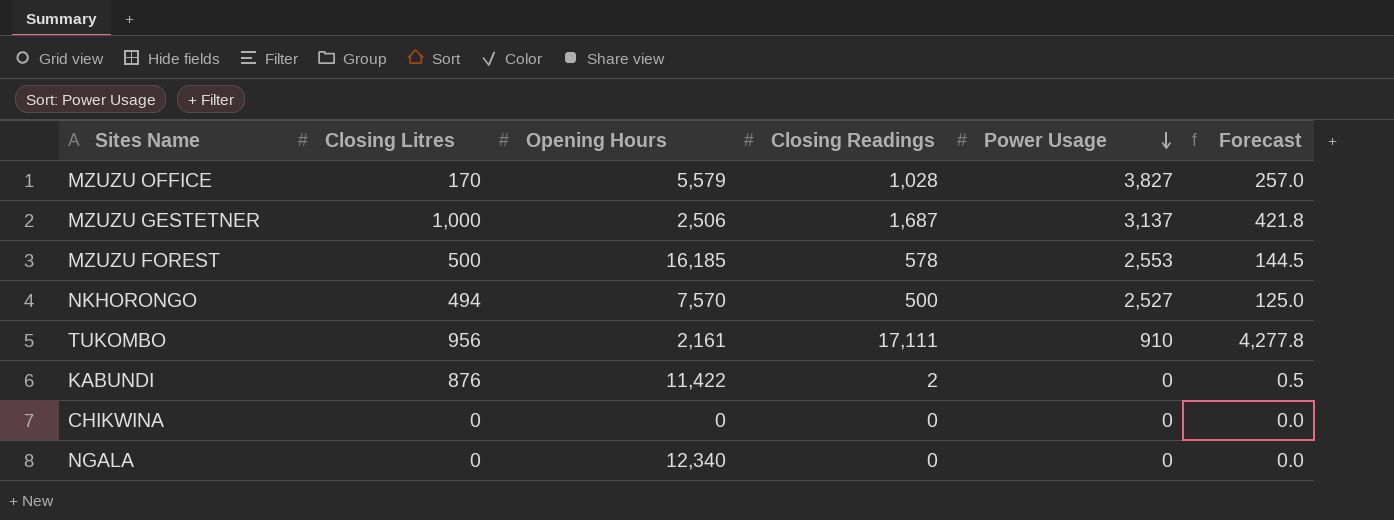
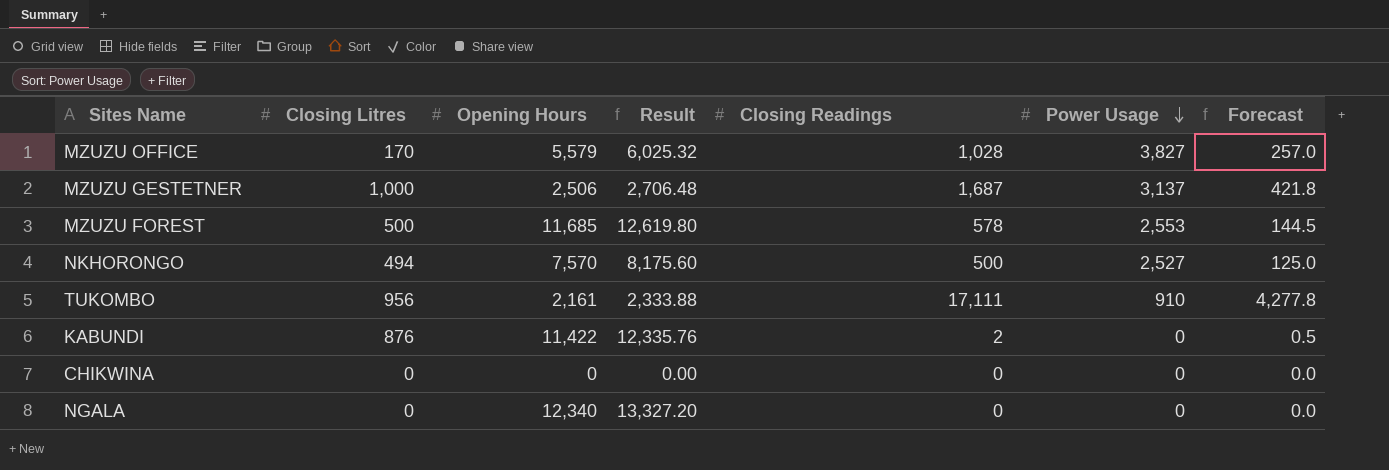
column Result | formula: none -> [Opening Hours] * 1.08
MZUZU FOREST | Opening Hours: 16,185 -> 11,685

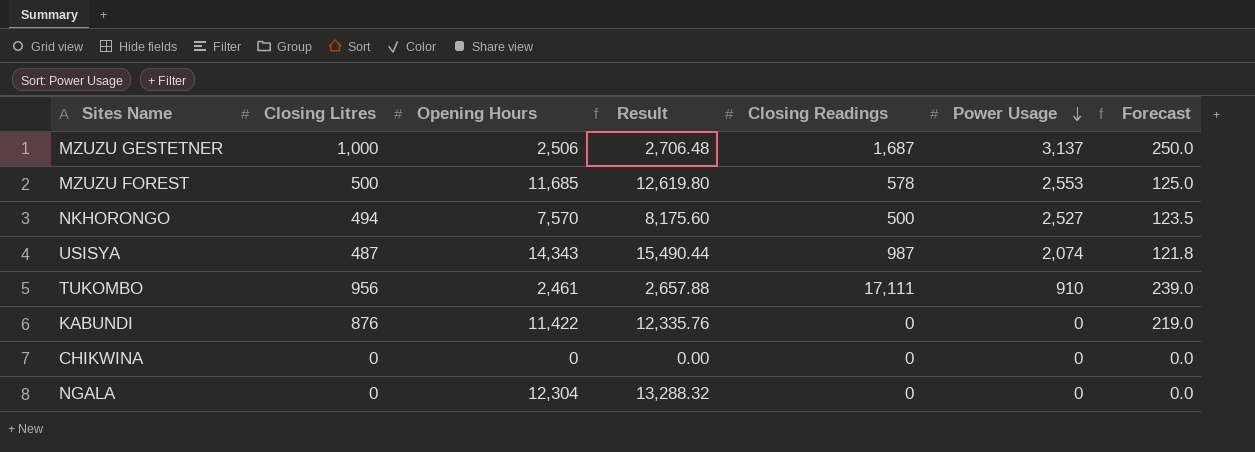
column Forecast | formula: [Closing Readings] * 0.25 -> [Closing Litres] * 0.25
row MZUZU OFFICE: 170 | 5,579 | 6,025.32 | 1,028 | 3,827 | 257.0 -> none
row USISYA: none -> 487 | 14,343 | 15,490.44 | 987 | 2,074 | 121.8
TUKOMBO | Opening Hours: 2,161 -> 2,461
TUKOMBO | Result: 2,333.88 -> 2,657.88
KABUNDI | Closing Readings: 2 -> 0
NGALA | Opening Hours: 12,340 -> 12,304
NGALA | Result: 13,327.20 -> 13,288.32

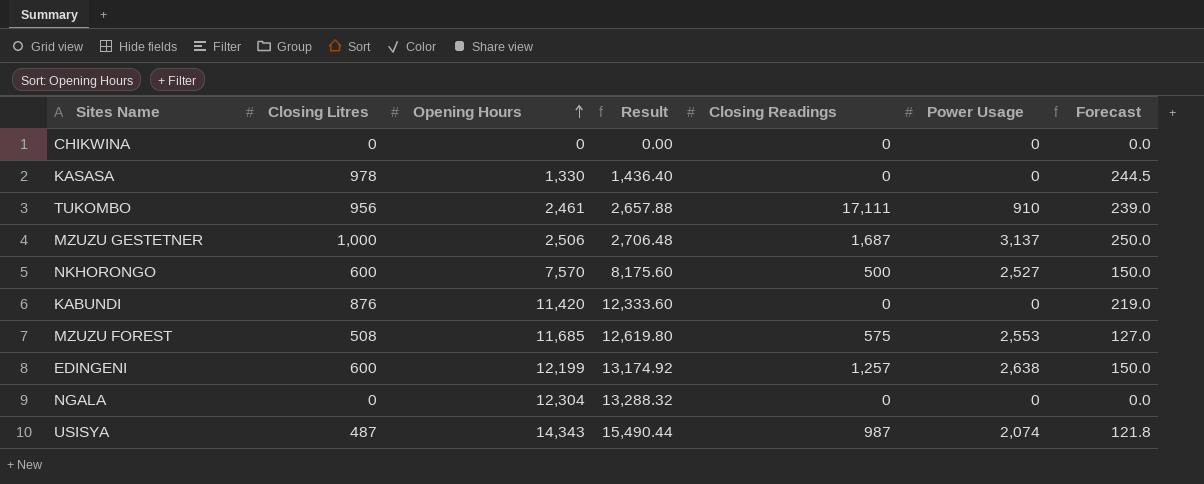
row order: Power Usage descending -> Opening Hours ascending
row KASASA: none -> 978 | 1,330 | 1,436.40 | 0 | 0 | 244.5
NKHORONGO | Closing Litres: 494 -> 600
NKHORONGO | Forecast: 123.5 -> 150.0
KABUNDI | Opening Hours: 11,422 -> 11,420
KABUNDI | Result: 12,335.76 -> 12,333.60
MZUZU FOREST | Closing Litres: 500 -> 508
MZUZU FOREST | Closing Readings: 578 -> 575
MZUZU FOREST | Forecast: 125.0 -> 127.0
row EDINGENI: none -> 600 | 12,199 | 13,174.92 | 1,257 | 2,638 | 150.0

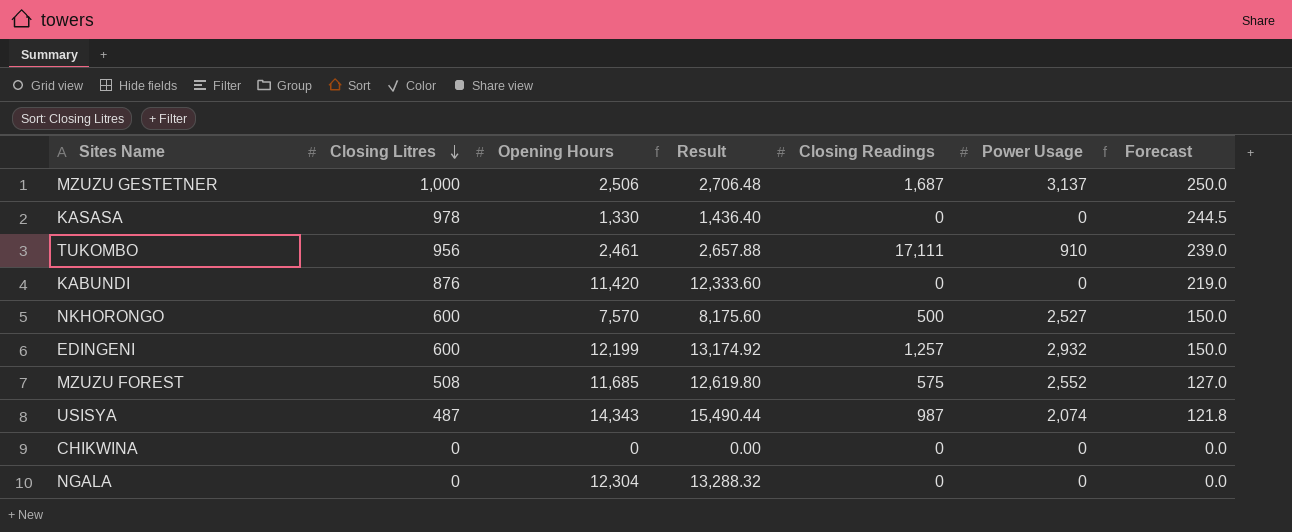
row order: Opening Hours ascending -> Closing Litres descending
EDINGENI | Power Usage: 2,638 -> 2,932
MZUZU FOREST | Power Usage: 2,553 -> 2,552

